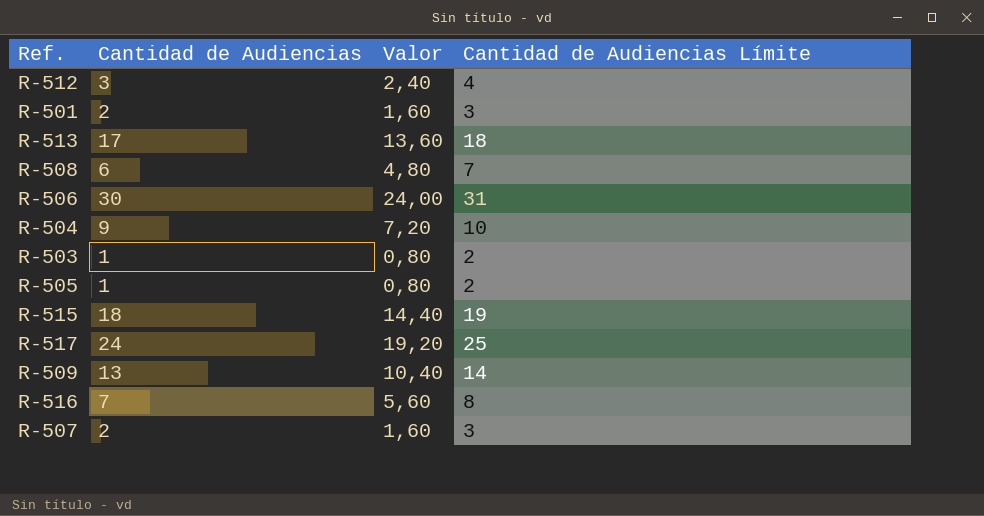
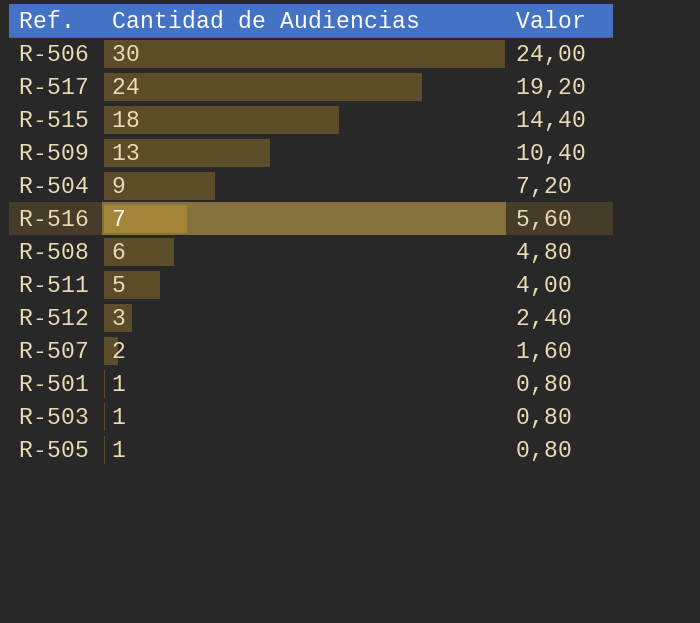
row order: none -> Cantidad de Audiencias descending
column Cantidad de Audiencias Límite | formula: [Cantidad de Audiencias] + 1 -> none
row R-513: 17 | 13,60 | 18 -> none
row R-511: none -> 5 | 4,00
R-501 | Cantidad de Audiencias: 2 -> 1
R-501 | Valor: 1,60 -> 0,80

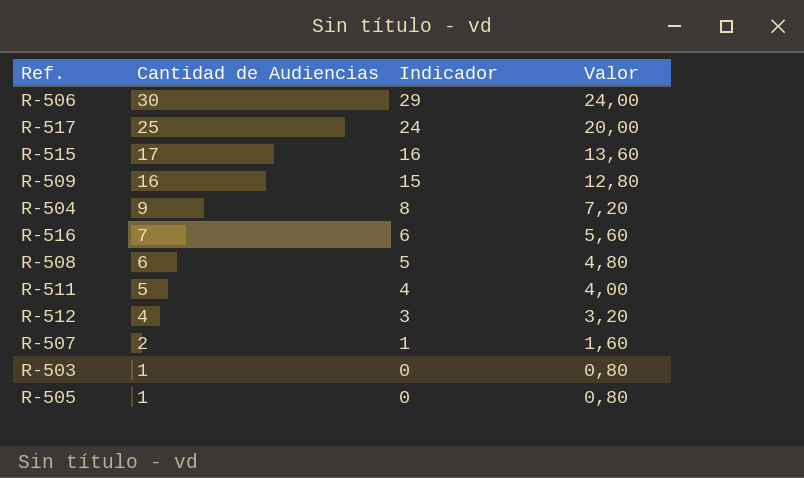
column Indicador | formula: none -> [Cantidad de Audiencias] - 1
row R-501: 1 | 0,80 -> none
R-517 | Cantidad de Audiencias: 24 -> 25
R-517 | Valor: 19,20 -> 20,00
R-515 | Cantidad de Audiencias: 18 -> 17
R-515 | Valor: 14,40 -> 13,60
R-509 | Cantidad de Audiencias: 13 -> 16
R-509 | Valor: 10,40 -> 12,80
R-512 | Cantidad de Audiencias: 3 -> 4
R-512 | Valor: 2,40 -> 3,20

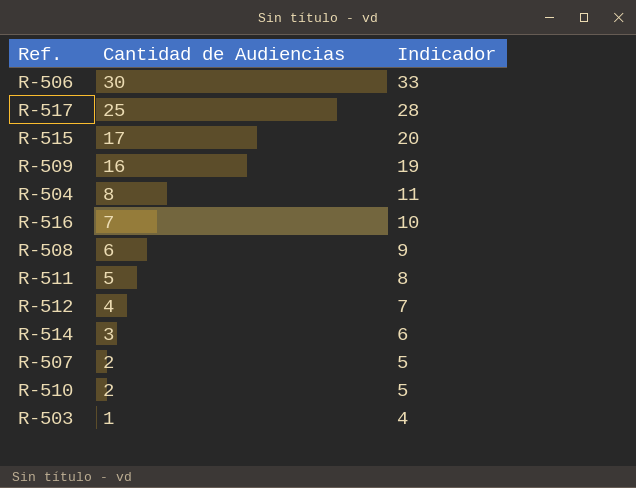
column Valor | formula: [Cantidad de Audiencias] * 0,8 -> none
column Indicador | formula: [Cantidad de Audiencias] - 1 -> [Cantidad de Audiencias] + 3
row R-505: 1 | 0 | 0,80 -> none
R-504 | Cantidad de Audiencias: 9 -> 8
row R-514: none -> 3 | 6
row R-510: none -> 2 | 5

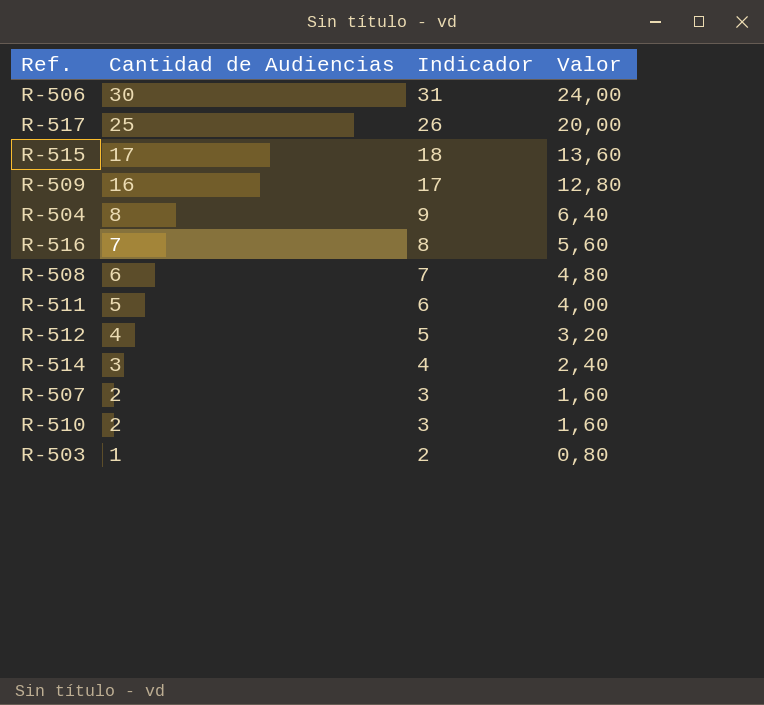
column Indicador | formula: [Cantidad de Audiencias] + 3 -> [Cantidad de Audiencias] + 1
column Valor | formula: none -> [Cantidad de Audiencias] * 0,8

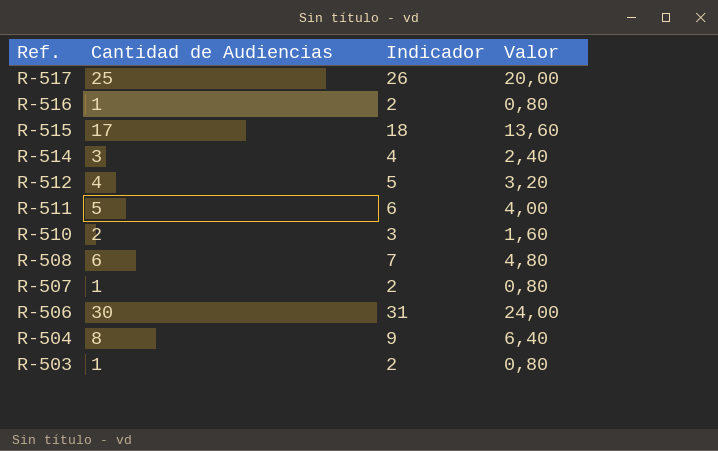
row order: Cantidad de Audiencias descending -> Ref. descending
row R-509: 16 | 17 | 12,80 -> none
R-516 | Cantidad de Audiencias: 7 -> 1
R-516 | Indicador: 8 -> 2
R-516 | Valor: 5,60 -> 0,80
R-507 | Cantidad de Audiencias: 2 -> 1
R-507 | Indicador: 3 -> 2
R-507 | Valor: 1,60 -> 0,80

